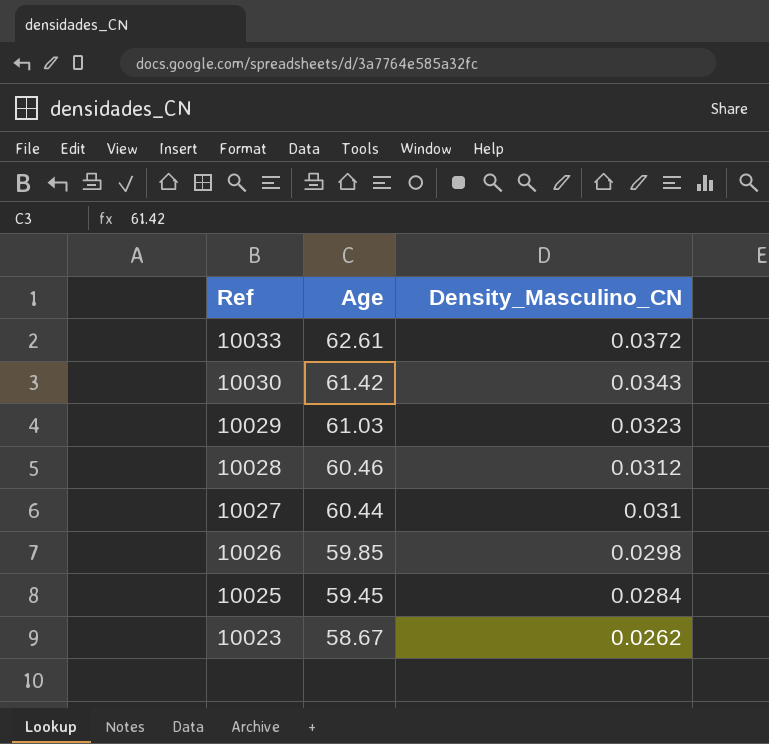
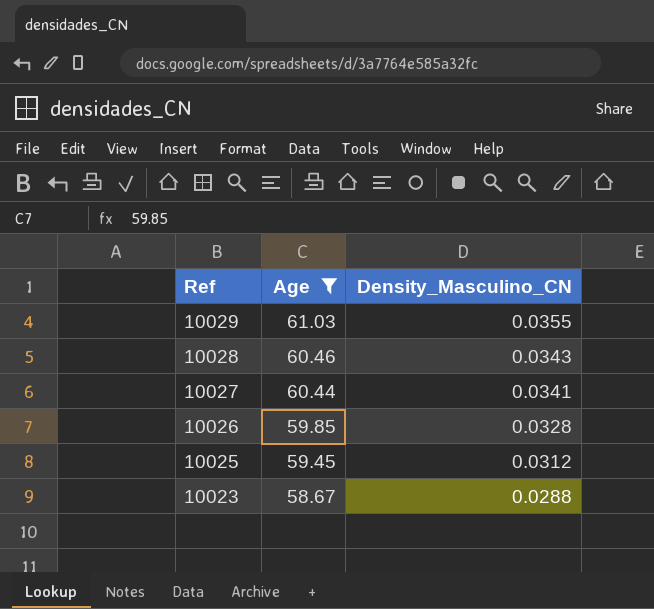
filter: none -> Age <= 61.03
10029 | Density_Masculino_CN: 0.0323 -> 0.0355
10028 | Density_Masculino_CN: 0.0312 -> 0.0343
10027 | Density_Masculino_CN: 0.031 -> 0.0341
10026 | Density_Masculino_CN: 0.0298 -> 0.0328
10025 | Density_Masculino_CN: 0.0284 -> 0.0312
10023 | Density_Masculino_CN: 0.0262 -> 0.0288

